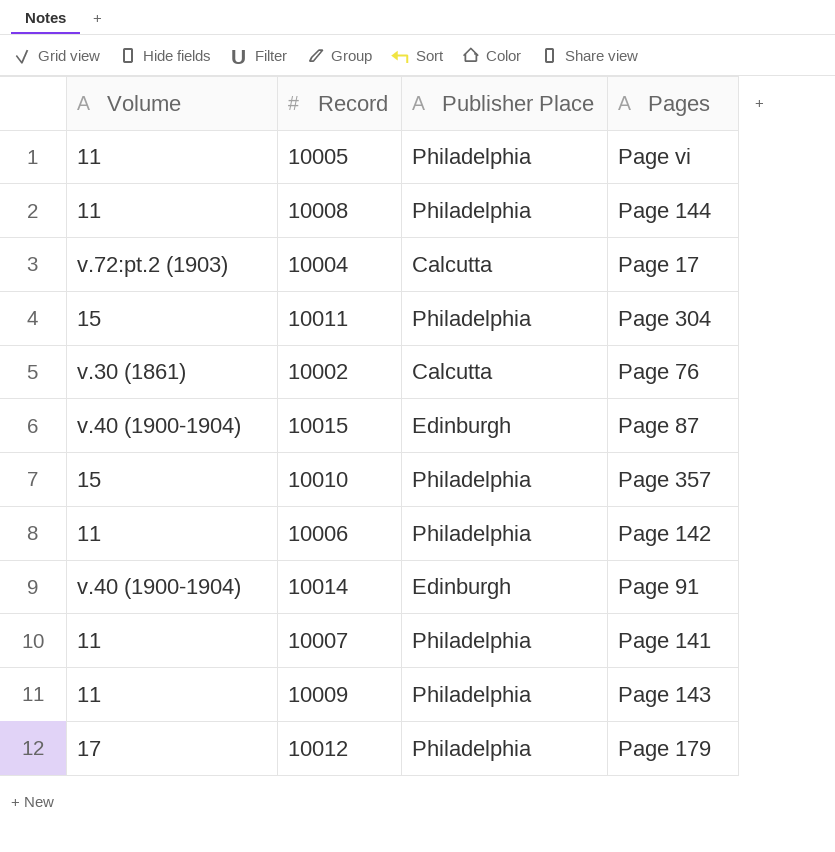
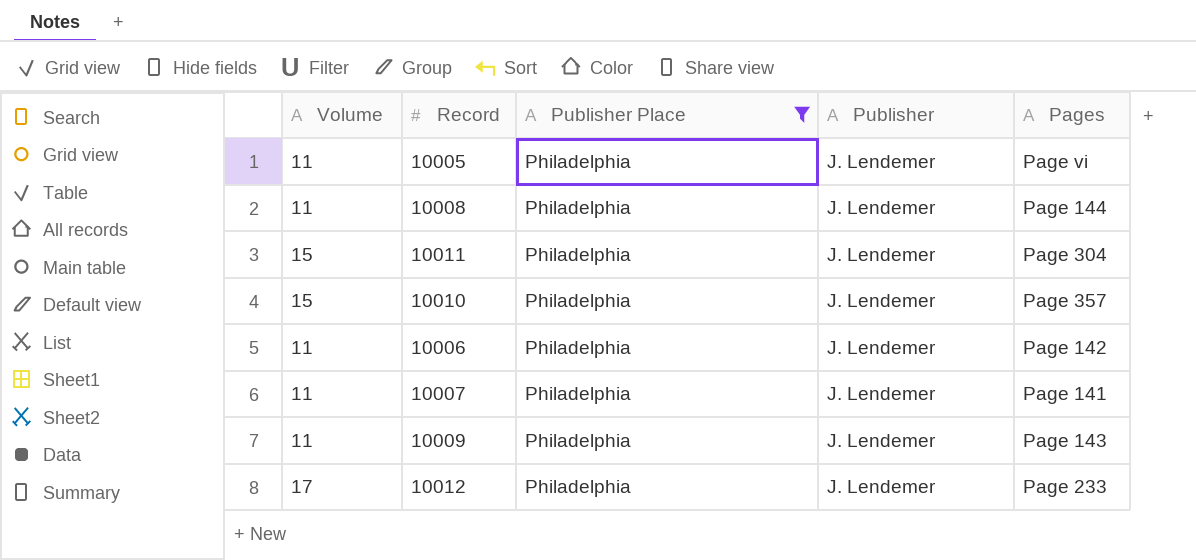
filter: none -> Publisher Place = Philadelphia
column Publisher | position: none -> 4
10012 | Pages: Page 179 -> Page 233

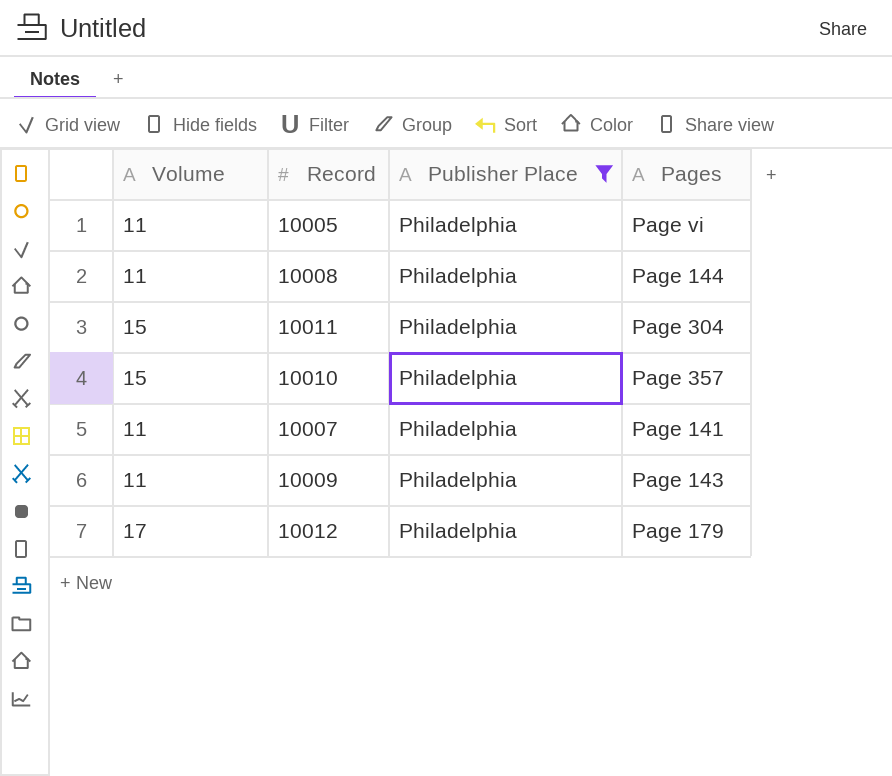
column Publisher | position: 4 -> none
row 10006: 11 | Philadelphia | J. Lendemer | Page 142 -> none
10012 | Pages: Page 233 -> Page 179

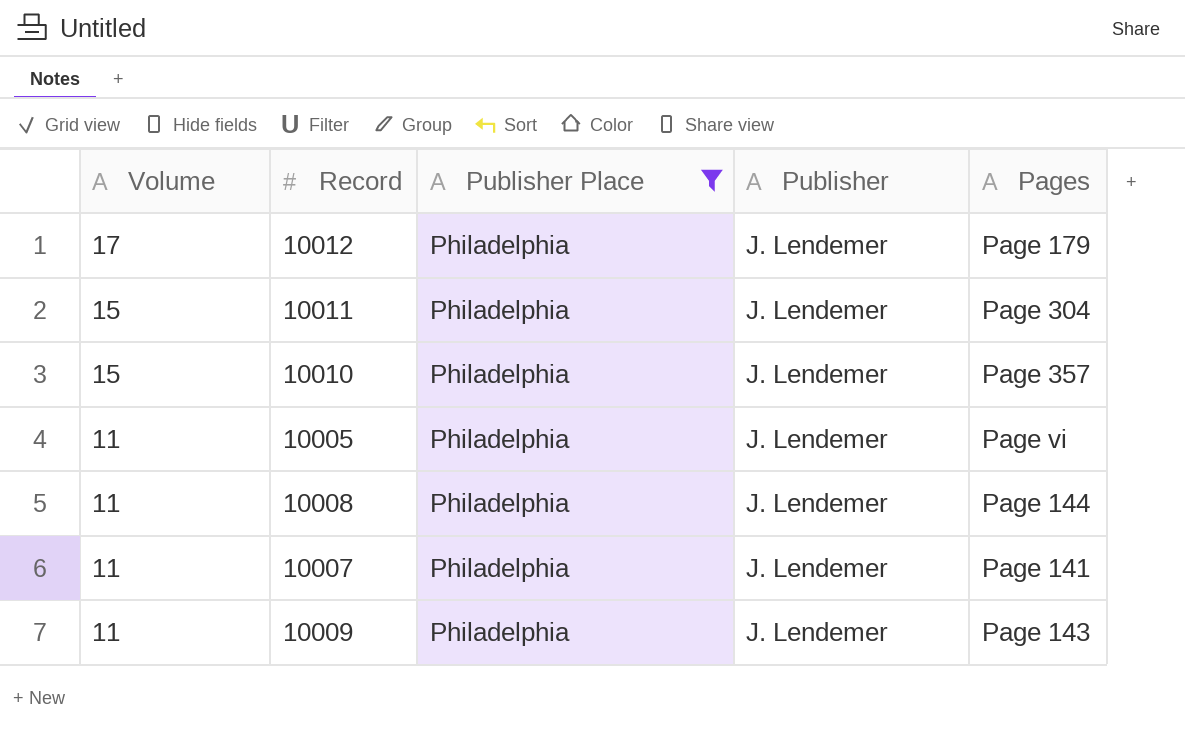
row order: none -> Volume descending
column Publisher | position: none -> 4

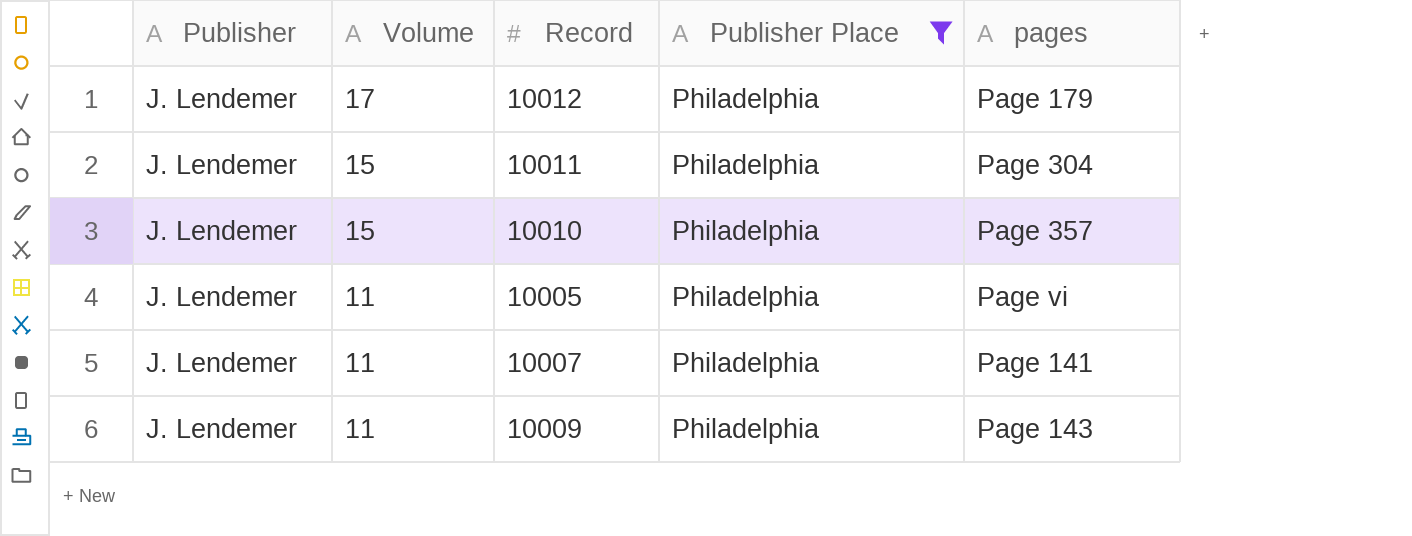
column Publisher | position: 4 -> 1
column name: Pages -> pages
row 10008: 11 | Philadelphia | J. Lendemer | Page 144 -> none

